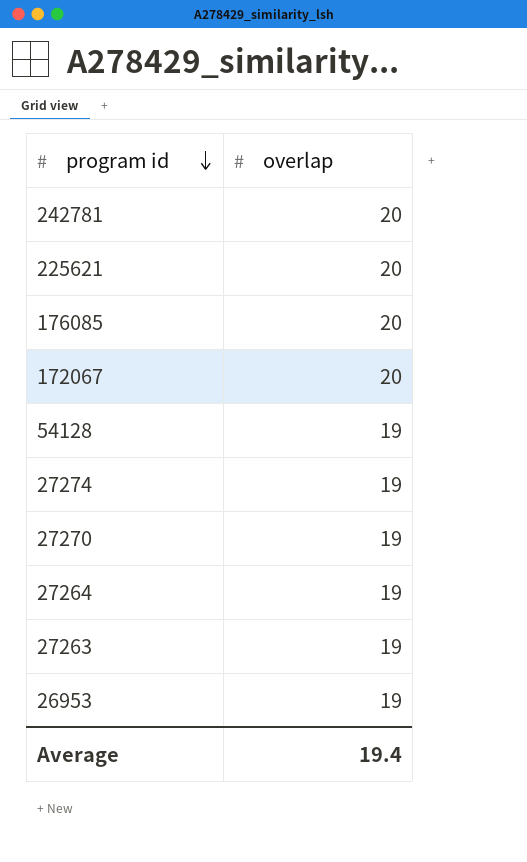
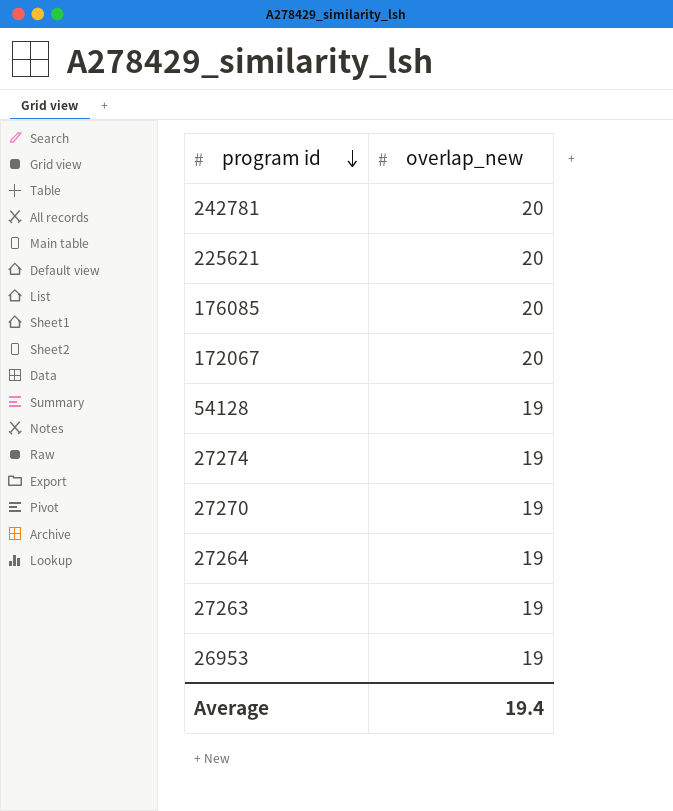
column name: overlap -> overlap_new

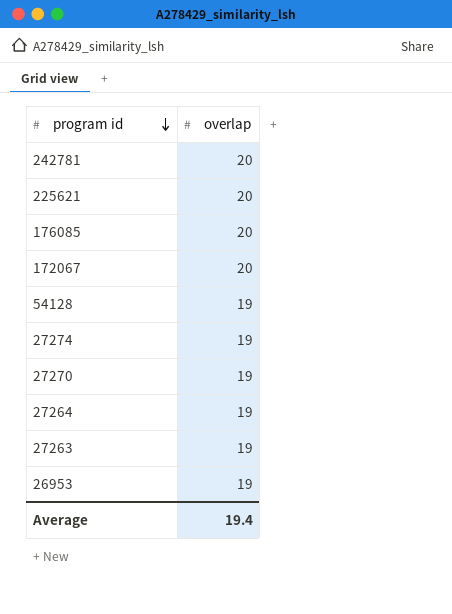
column name: overlap_new -> overlap

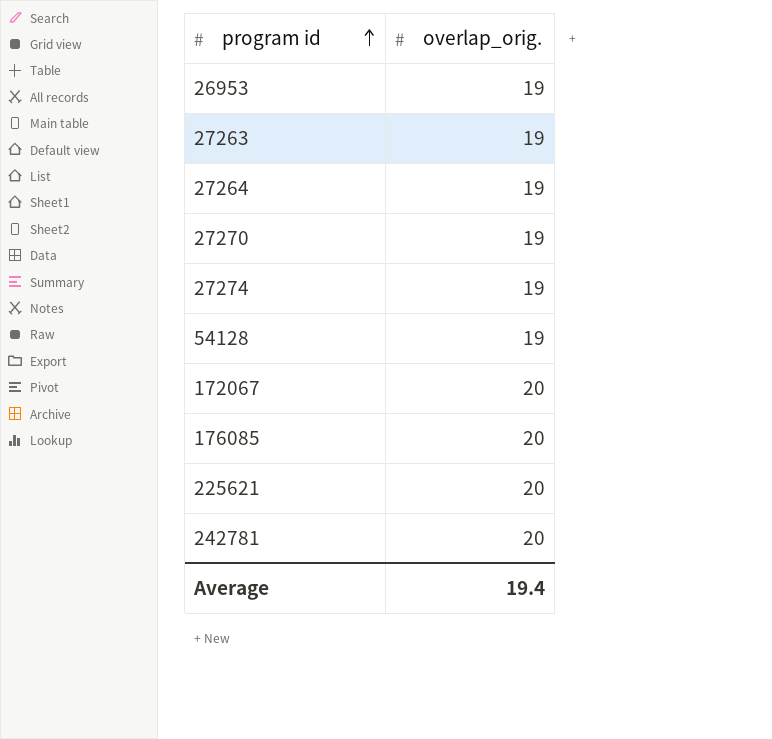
row order: program id descending -> program id ascending
column name: overlap -> overlap_orig.

